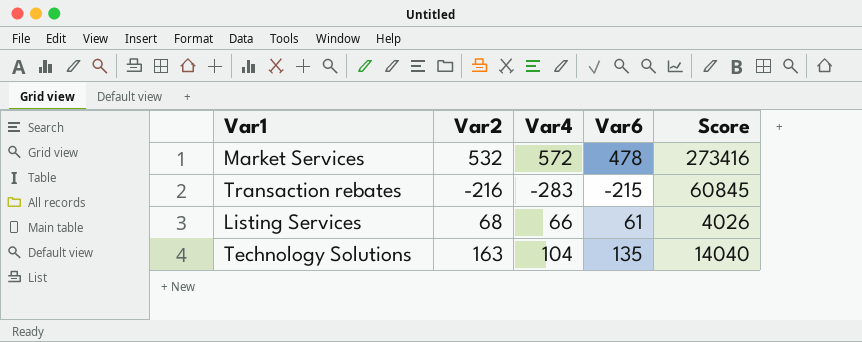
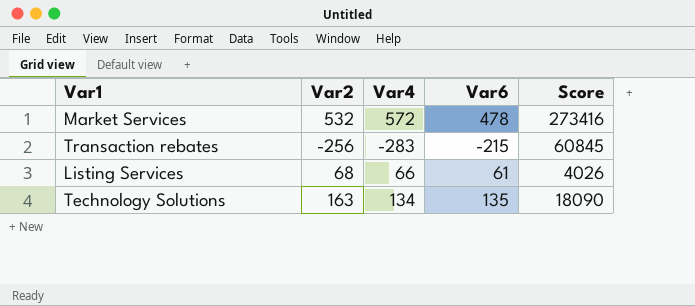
Transaction rebates | Var2: -216 -> -256
Technology Solutions | Var4: 104 -> 134
Technology Solutions | Score: 14040 -> 18090

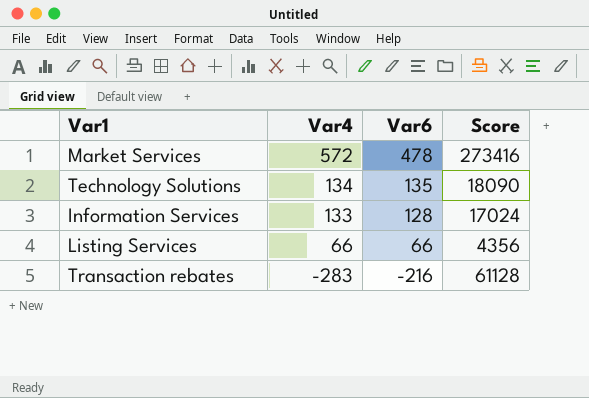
row order: none -> Var4 descending
column Var2 | position: 2 -> none
row Information Services: none -> 133 | 128 | 17024
Listing Services | Var6: 61 -> 66
Listing Services | Score: 4026 -> 4356
Transaction rebates | Var6: -215 -> -216
Transaction rebates | Score: 60845 -> 61128

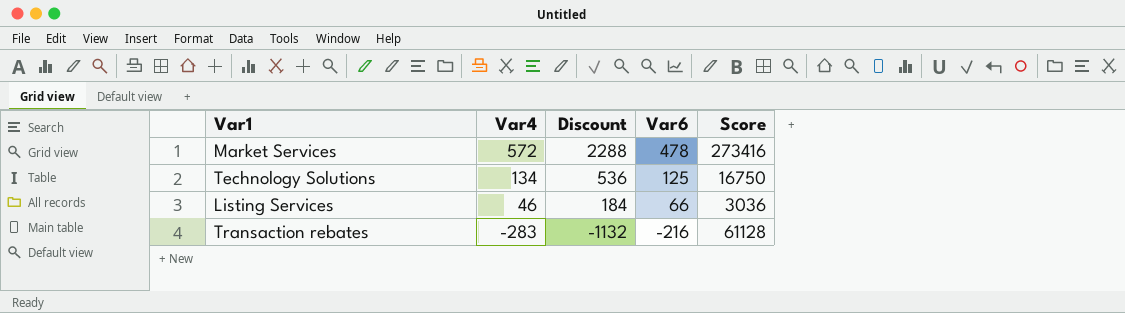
column Discount | formula: none -> [Var4] * 4
row Information Services: 133 | 128 | 17024 -> none
Technology Solutions | Var6: 135 -> 125
Technology Solutions | Score: 18090 -> 16750
Listing Services | Var4: 66 -> 46
Listing Services | Score: 4356 -> 3036

